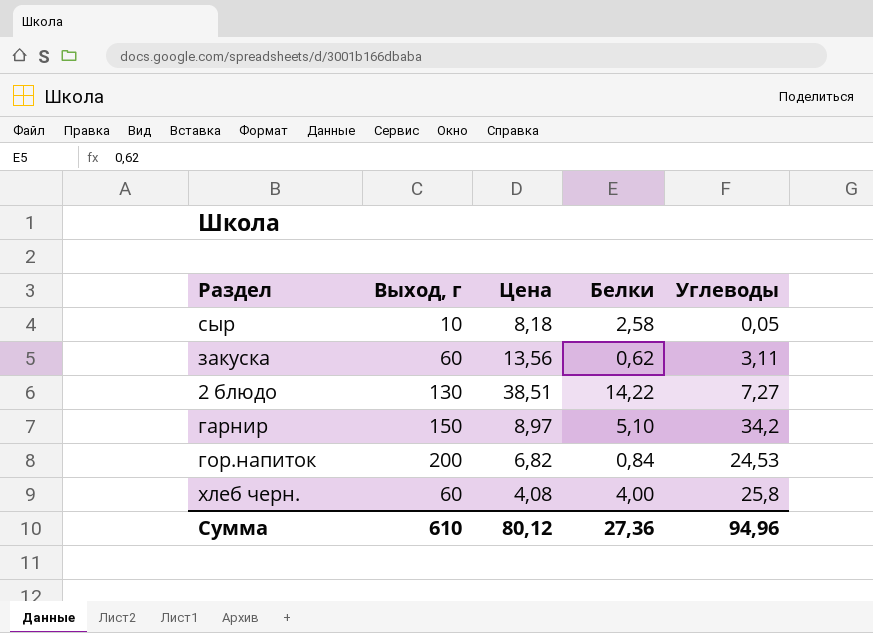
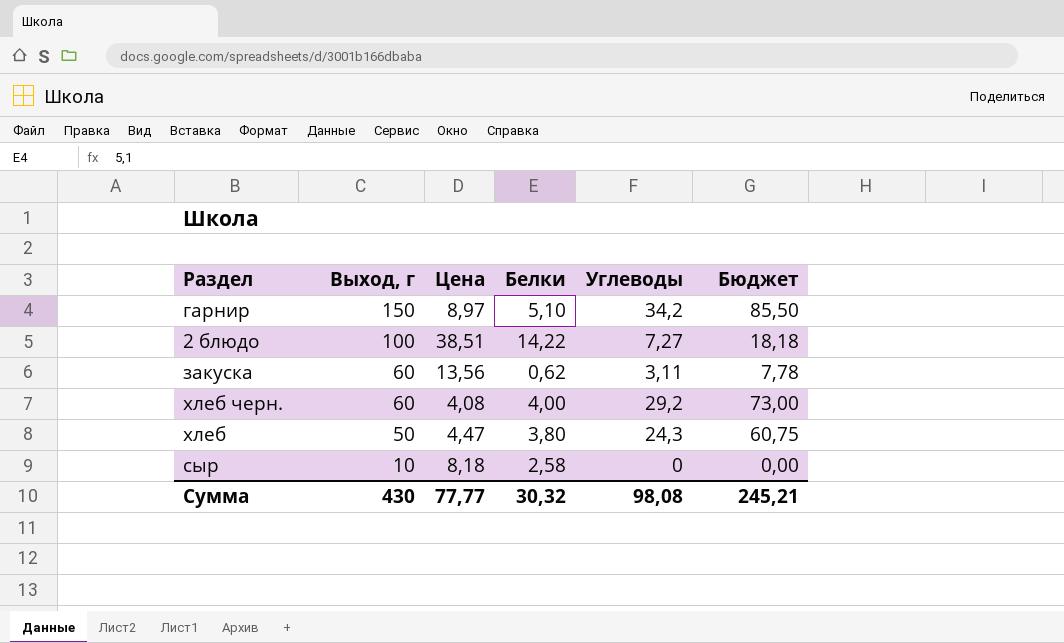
row order: none -> Выход, г descending
column Бюджет | formula: none -> [Углеводы] * 2,5
row гор.напиток: 200 | 6,82 | 0,84 | 24,53 -> none
2 блюдо | Выход, г: 130 -> 100
хлеб черн. | Углеводы: 25,8 -> 29,2
row хлеб: none -> 50 | 4,47 | 3,80 | 24,3 | 60,75
сыр | Углеводы: 0,05 -> 0
Сумма | Выход, г: 610 -> 430
Сумма | Цена: 80,12 -> 77,77
Сумма | Белки: 27,36 -> 30,32
Сумма | Углеводы: 94,96 -> 98,08

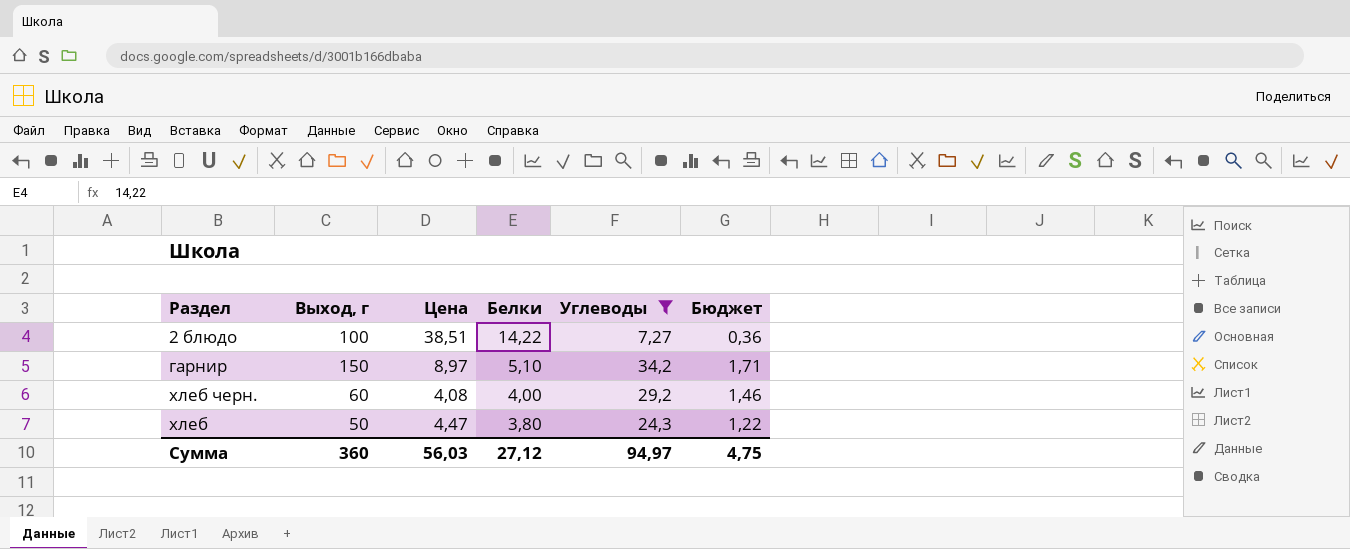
filter: none -> Углеводы >= 7,27
row order: Выход, г descending -> Белки descending
column Бюджет | formula: [Углеводы] * 2,5 -> [Углеводы] * 0,05
Сумма | Выход, г: 430 -> 360
Сумма | Цена: 77,77 -> 56,03
Сумма | Белки: 30,32 -> 27,12
Сумма | Углеводы: 98,08 -> 94,97
Сумма | Бюджет: 245,21 -> 4,75

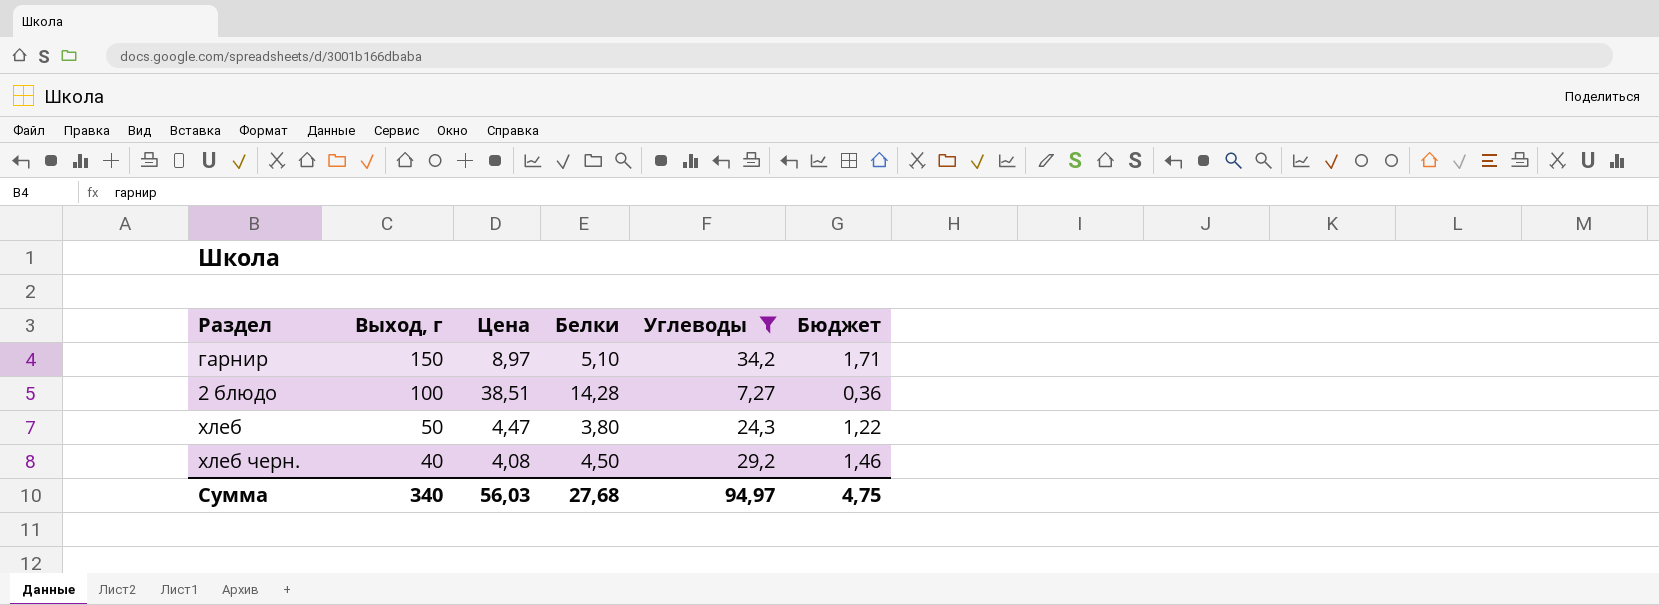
row order: Белки descending -> Выход, г descending
2 блюдо | Белки: 14,22 -> 14,28
хлеб черн. | Выход, г: 60 -> 40
хлеб черн. | Белки: 4,00 -> 4,50
Сумма | Выход, г: 360 -> 340
Сумма | Белки: 27,12 -> 27,68

